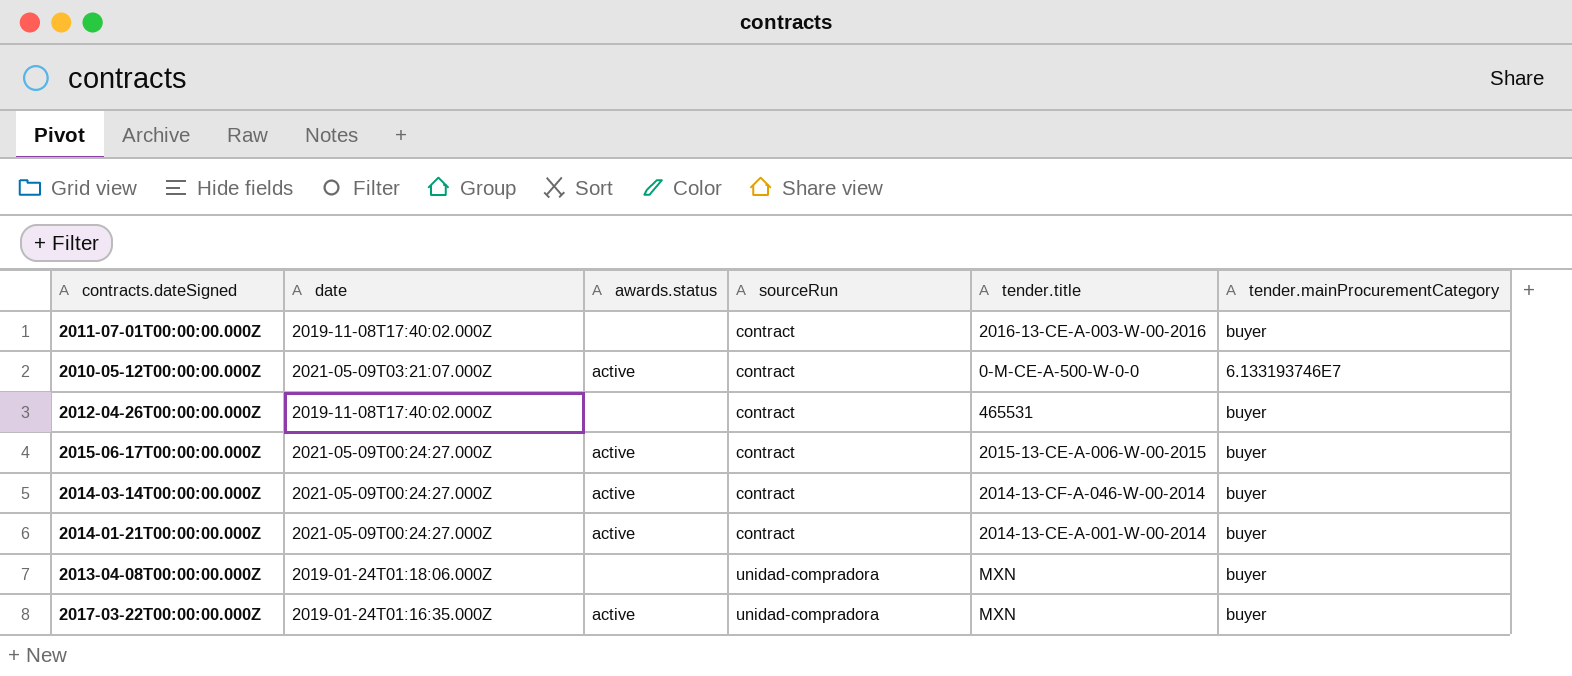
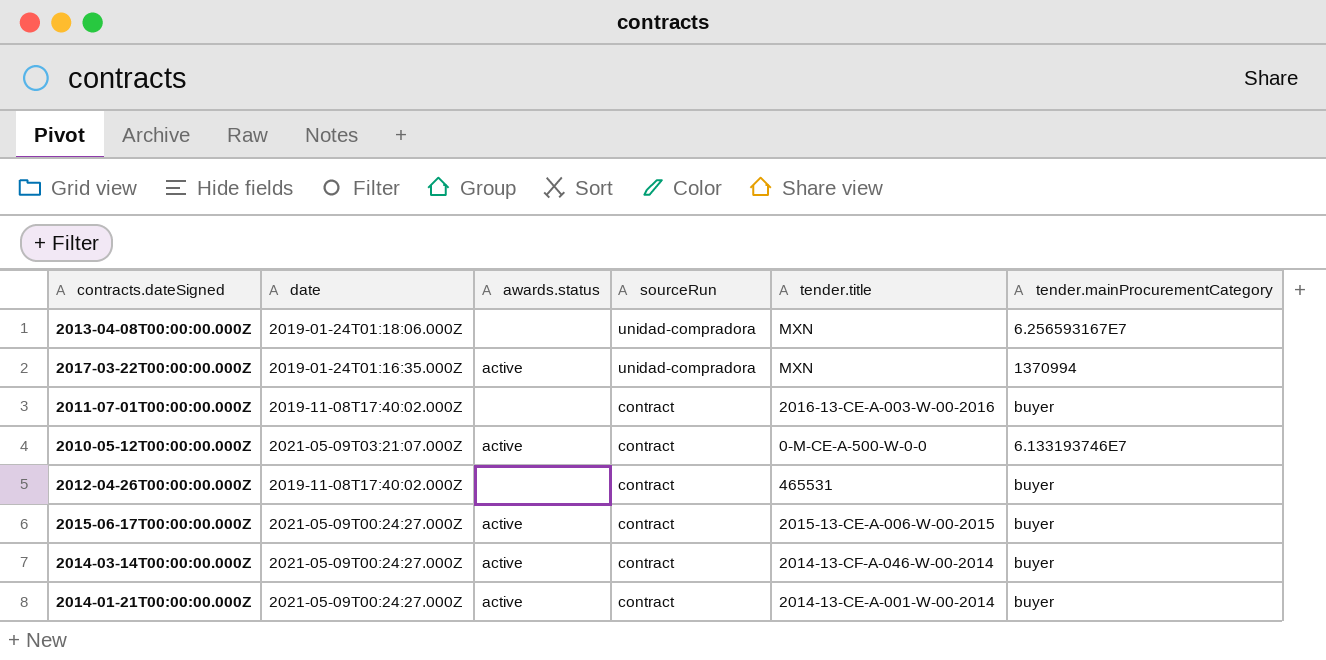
row order: sourceRun ascending -> sourceRun descending
2013-04-08T00:00:00.000Z | tender.mainProcurementCategory: buyer -> 6.256593167E7
2017-03-22T00:00:00.000Z | tender.mainProcurementCategory: buyer -> 1370994

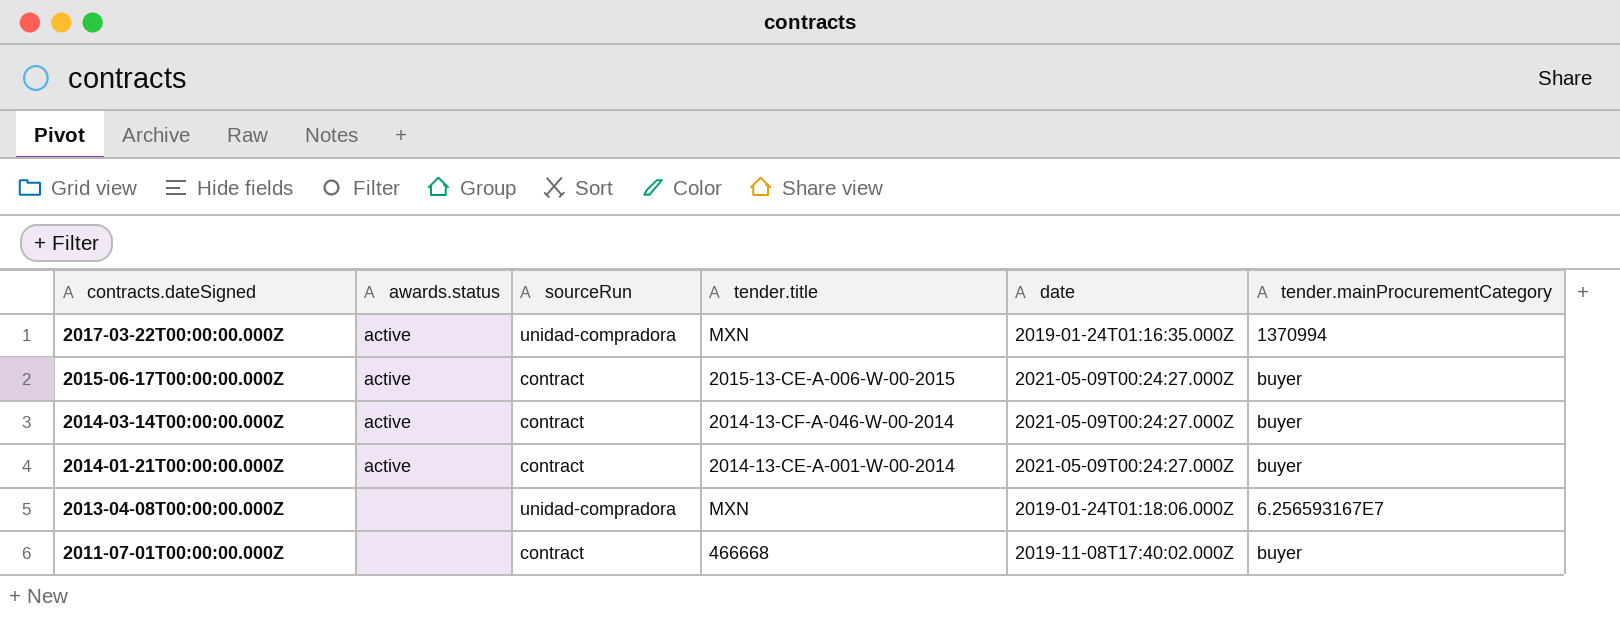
row order: sourceRun descending -> contracts.dateSigned descending
column date | position: 2 -> 5
row 2010-05-12T00:00:00.000Z: 2021-05-09T03:21:07.000Z | active | contract | 0-M-CE-A-500-W-0-0 | 6.133193746E7 -> none
row 2012-04-26T00:00:00.000Z: 2019-11-08T17:40:02.000Z | none | contract | 465531 | buyer -> none
2011-07-01T00:00:00.000Z | tender.title: 2016-13-CE-A-003-W-00-2016 -> 466668

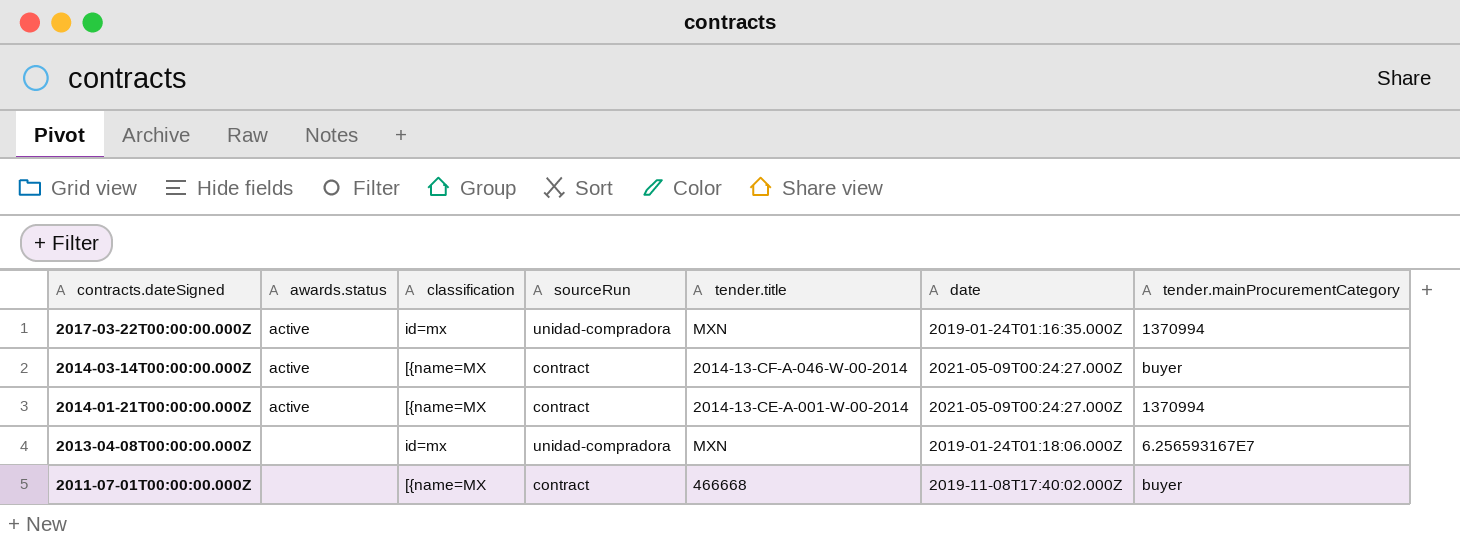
column classification | position: none -> 3
row 2015-06-17T00:00:00.000Z: active | contract | 2015-13-CE-A-006-W-00-2015 | 2021-05-09T00:24:27.000Z | buyer -> none
2014-01-21T00:00:00.000Z | tender.mainProcurementCategory: buyer -> 1370994

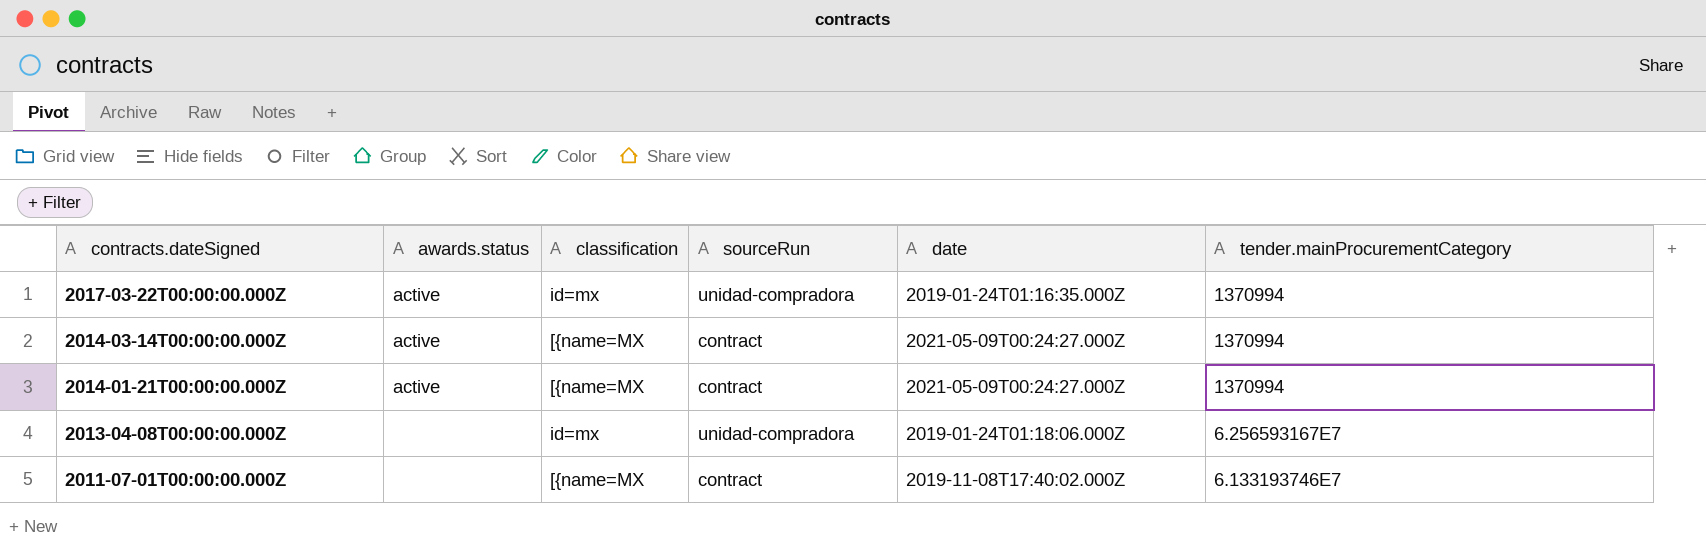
column tender.title | position: 5 -> none
2014-03-14T00:00:00.000Z | tender.mainProcurementCategory: buyer -> 1370994
2011-07-01T00:00:00.000Z | tender.mainProcurementCategory: buyer -> 6.133193746E7

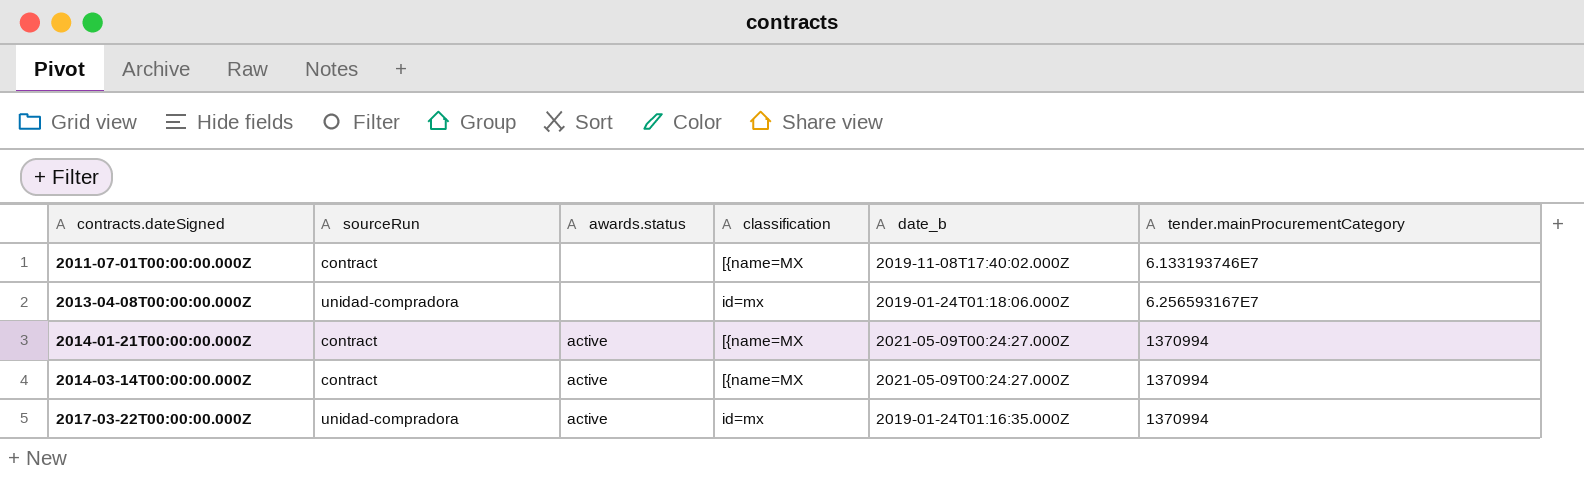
row order: contracts.dateSigned descending -> contracts.dateSigned ascending
column sourceRun | position: 4 -> 2
column name: date -> date_b

